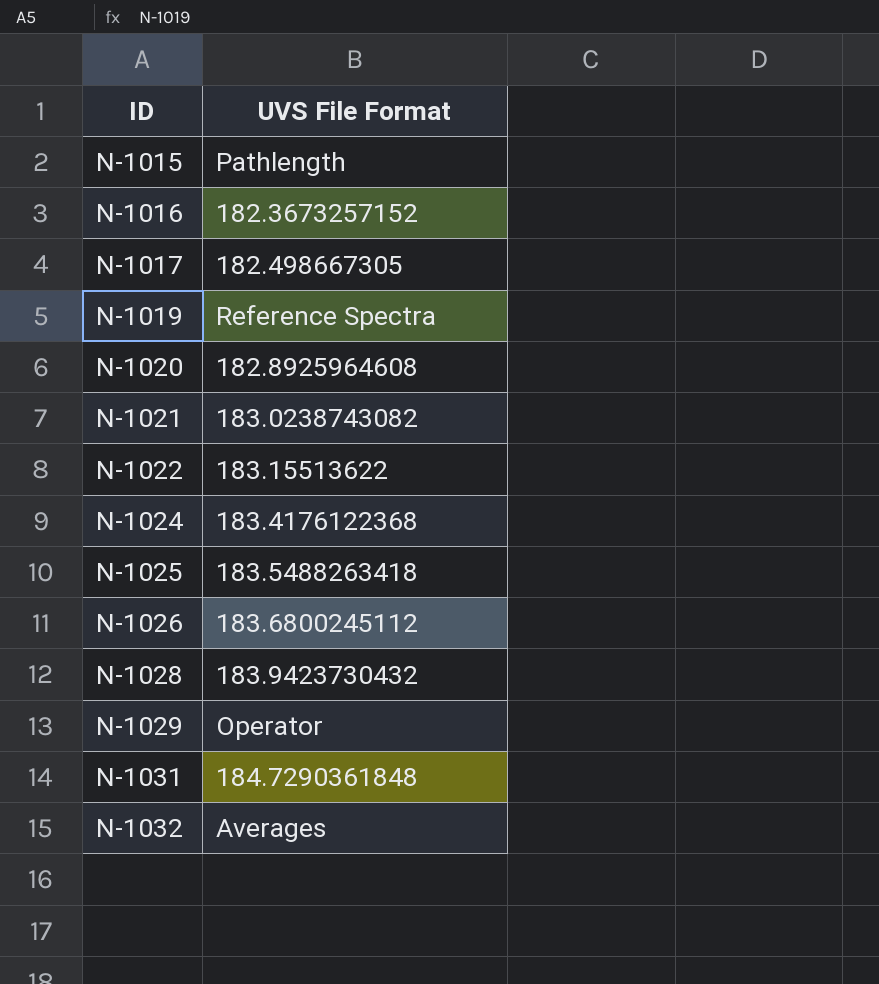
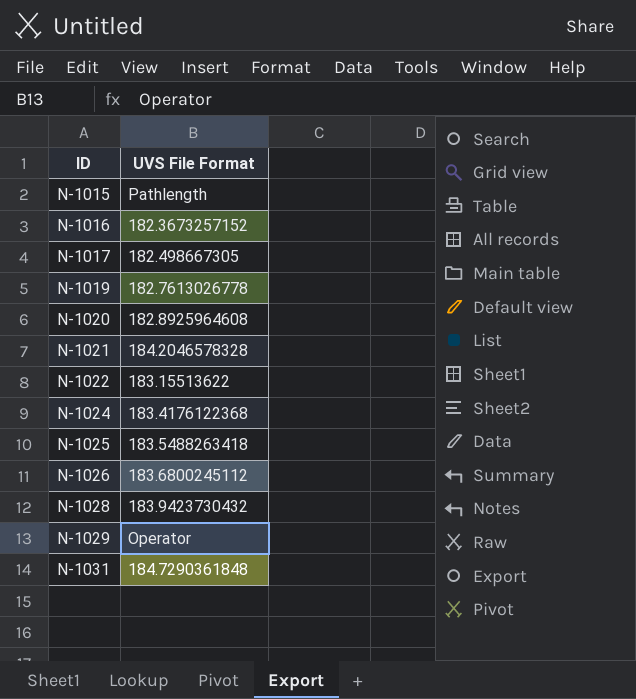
row N-1032: Averages -> none
N-1019 | UVS File Format: Reference Spectra -> 182.7613026778
N-1021 | UVS File Format: 183.0238743082 -> 184.2046578328

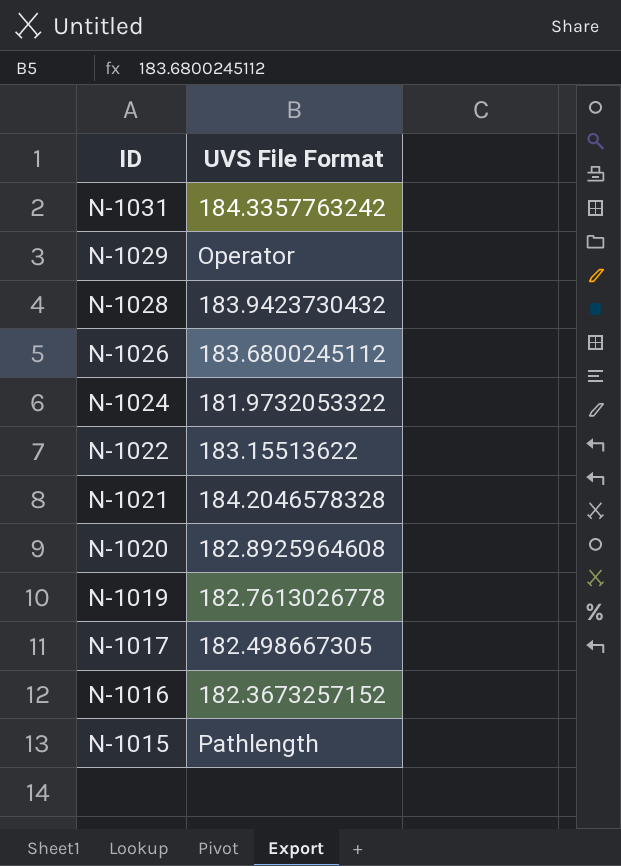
row order: ID ascending -> ID descending
row N-1025: 183.5488263418 -> none
N-1031 | UVS File Format: 184.7290361848 -> 184.3357763242
N-1024 | UVS File Format: 183.4176122368 -> 181.9732053322

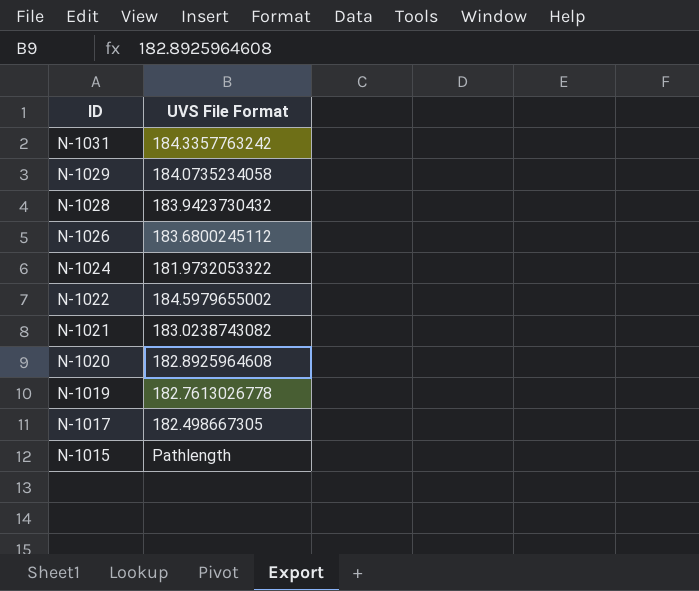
row N-1016: 182.3673257152 -> none
N-1029 | UVS File Format: Operator -> 184.0735234058
N-1022 | UVS File Format: 183.15513622 -> 184.5979655002
N-1021 | UVS File Format: 184.2046578328 -> 183.0238743082

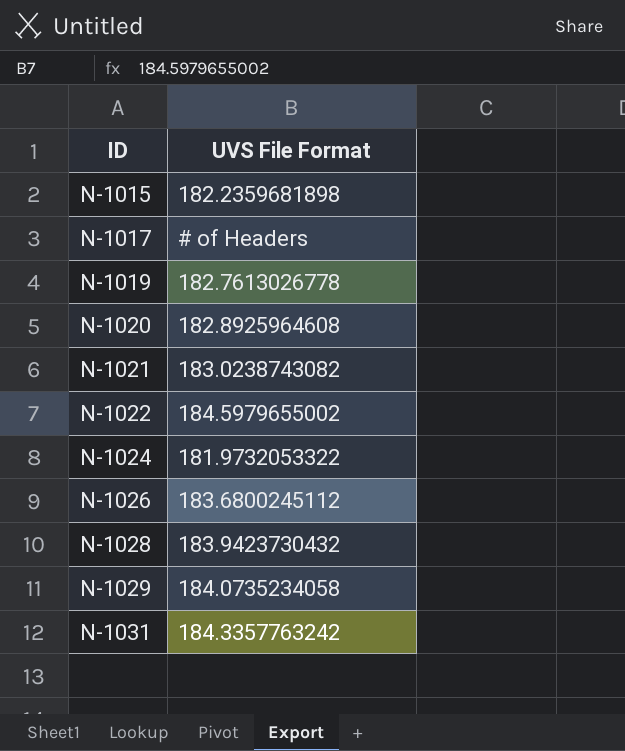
row order: ID descending -> ID ascending
N-1015 | UVS File Format: Pathlength -> 182.2359681898
N-1017 | UVS File Format: 182.498667305 -> # of Headers

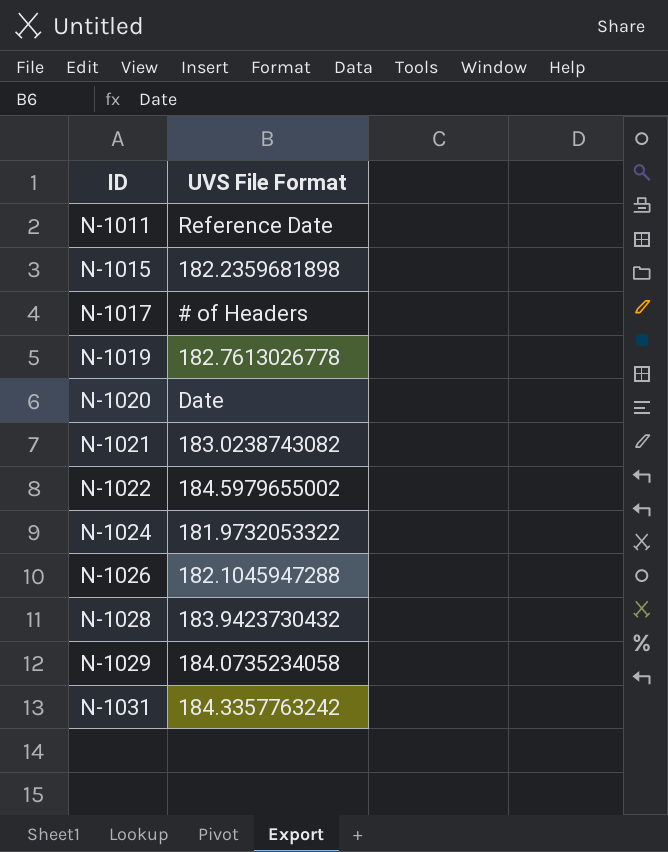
row N-1011: none -> Reference Date
N-1020 | UVS File Format: 182.8925964608 -> Date
N-1026 | UVS File Format: 183.6800245112 -> 182.1045947288

